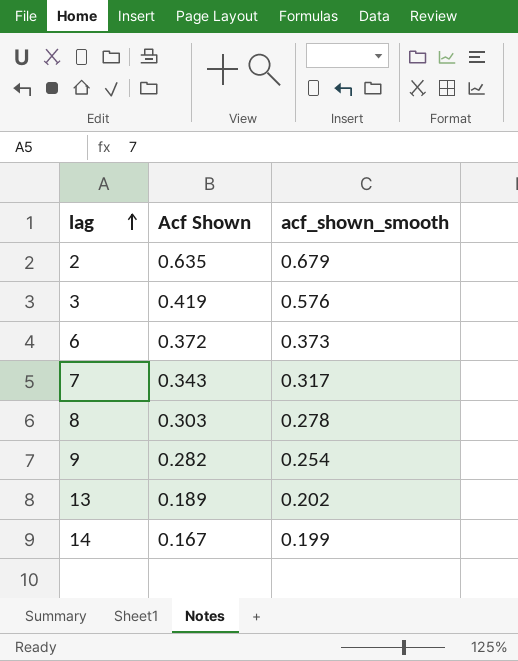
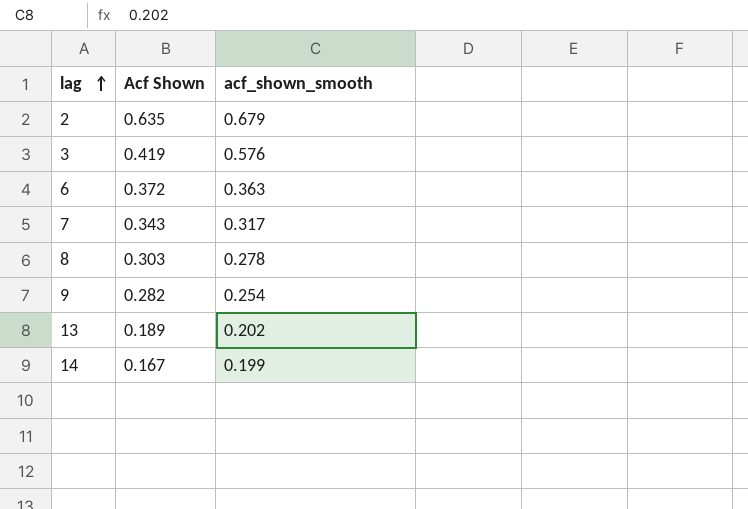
6 | acf_shown_smooth: 0.373 -> 0.363

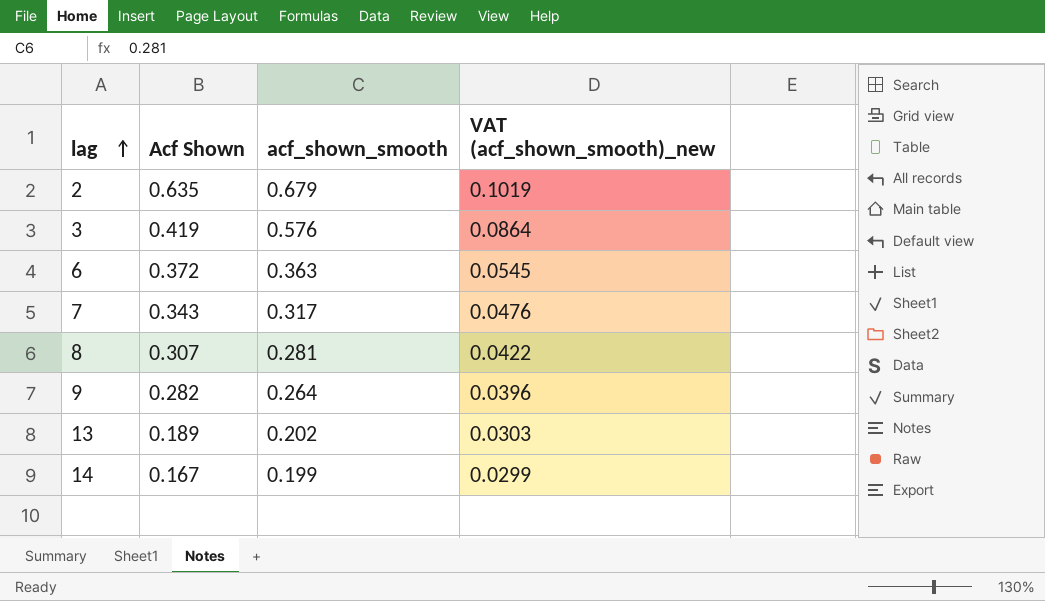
column VAT (acf_shown_smooth)_new | formula: none -> [acf_shown_smooth] * 0.15
8 | Acf Shown: 0.303 -> 0.307
8 | acf_shown_smooth: 0.278 -> 0.281
9 | acf_shown_smooth: 0.254 -> 0.264

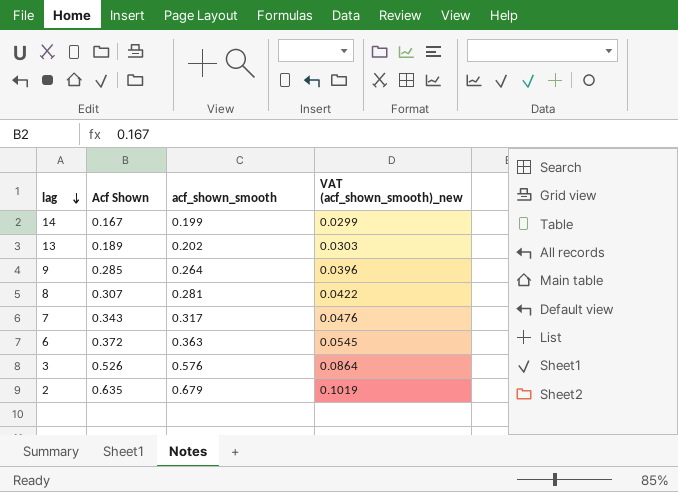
row order: lag ascending -> lag descending
9 | Acf Shown: 0.282 -> 0.285
3 | Acf Shown: 0.419 -> 0.526

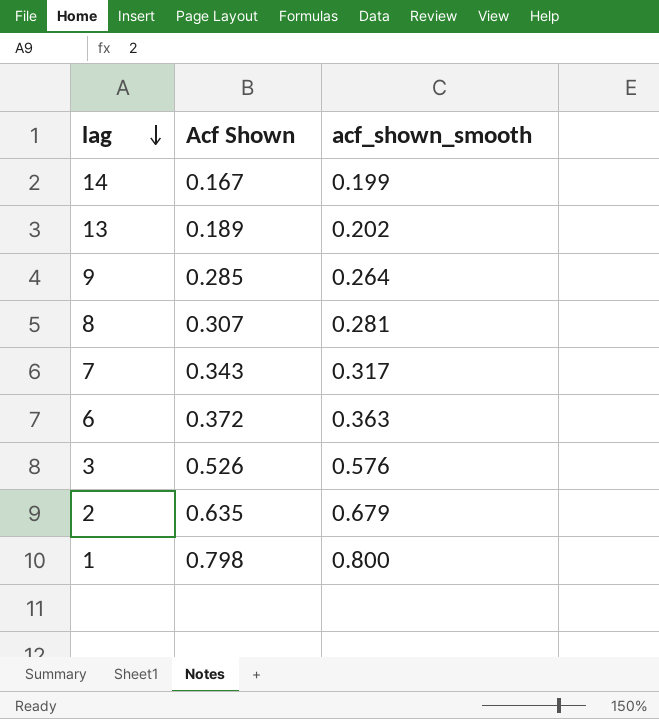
column VAT (acf_shown_smooth)_new | formula: [acf_shown_smooth] * 0.15 -> none
row 1: none -> 0.798 | 0.800

